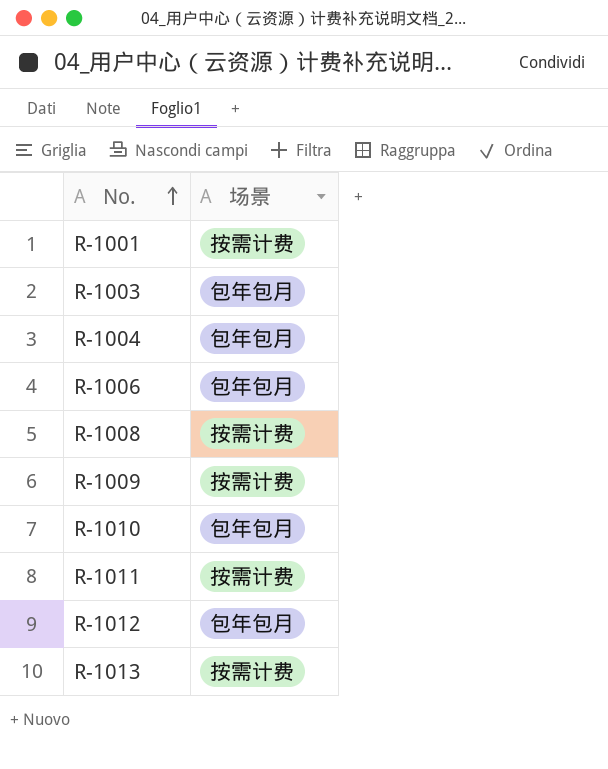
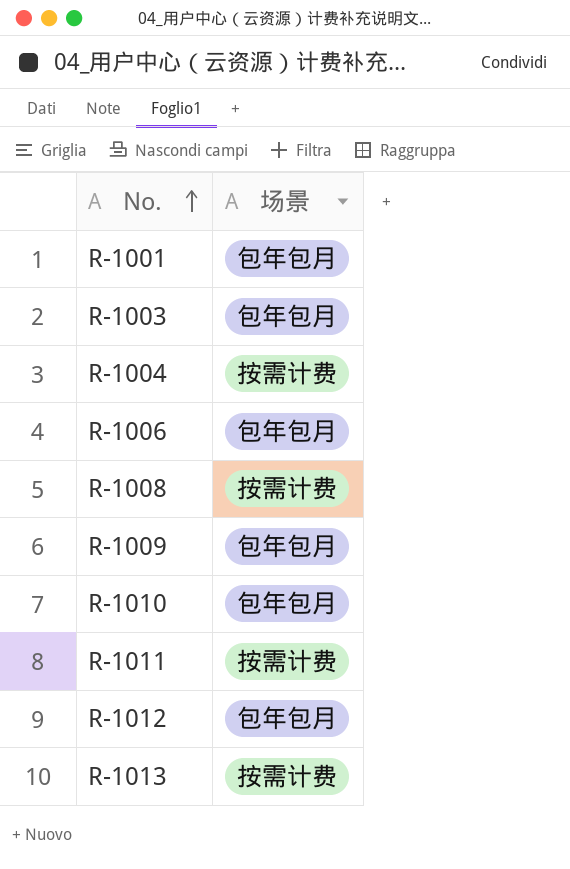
R-1001 | 场景: 按需计费 -> 包年包月
R-1004 | 场景: 包年包月 -> 按需计费
R-1009 | 场景: 按需计费 -> 包年包月

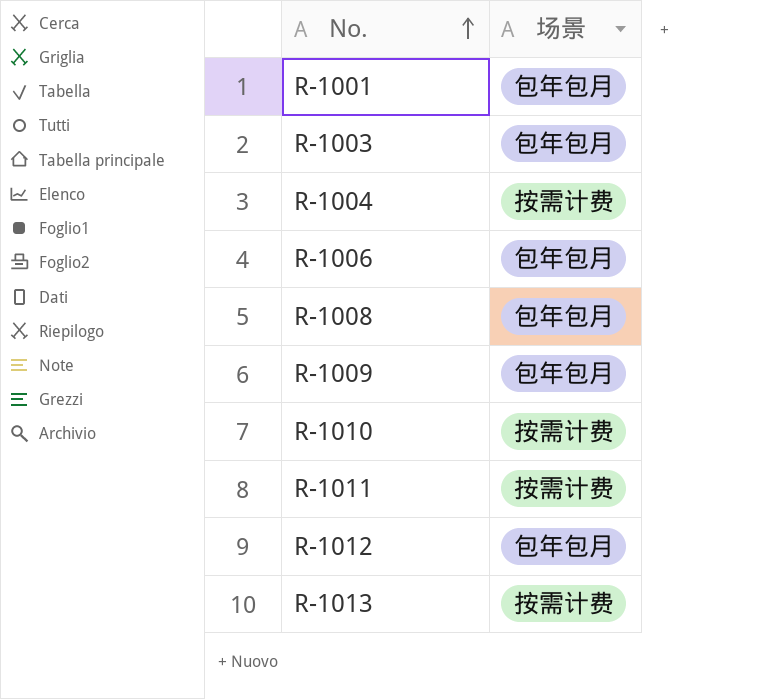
R-1008 | 场景: 按需计费 -> 包年包月
R-1010 | 场景: 包年包月 -> 按需计费

